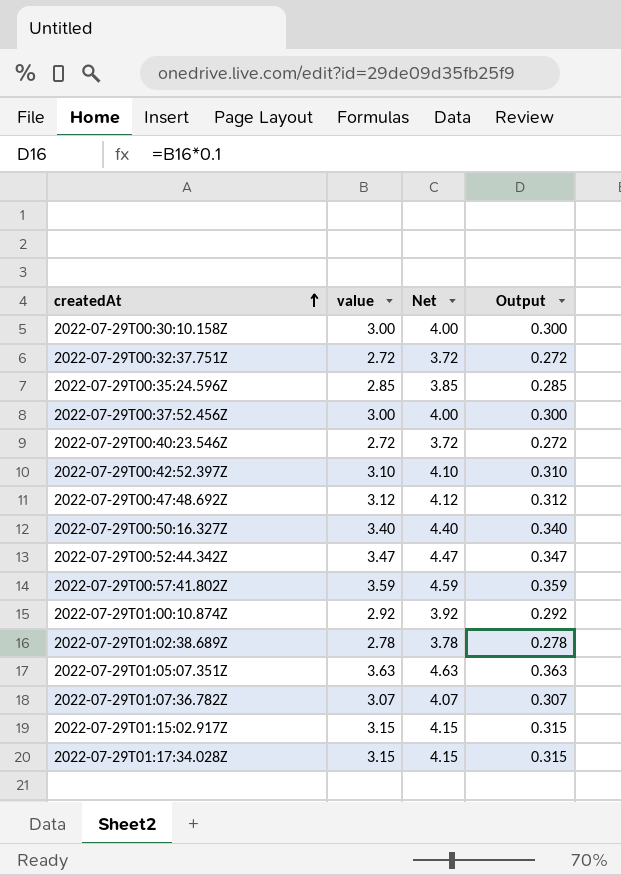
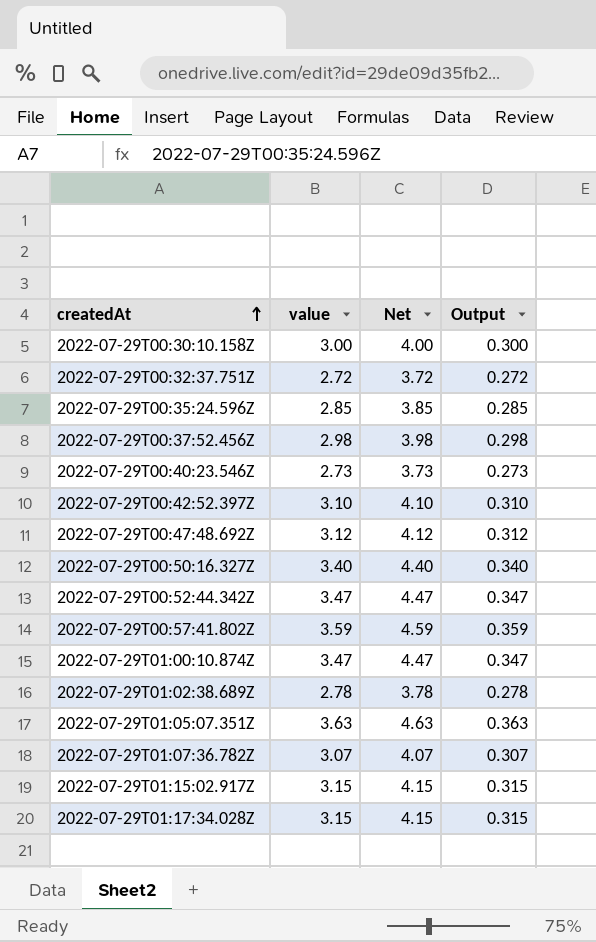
2022-07-29T00:37:52.456Z | value: 3.00 -> 2.98
2022-07-29T00:37:52.456Z | Net: 4.00 -> 3.98
2022-07-29T00:37:52.456Z | Output: 0.300 -> 0.298
2022-07-29T00:40:23.546Z | value: 2.72 -> 2.73
2022-07-29T00:40:23.546Z | Net: 3.72 -> 3.73
2022-07-29T00:40:23.546Z | Output: 0.272 -> 0.273
2022-07-29T01:00:10.874Z | value: 2.92 -> 3.47
2022-07-29T01:00:10.874Z | Net: 3.92 -> 4.47
2022-07-29T01:00:10.874Z | Output: 0.292 -> 0.347

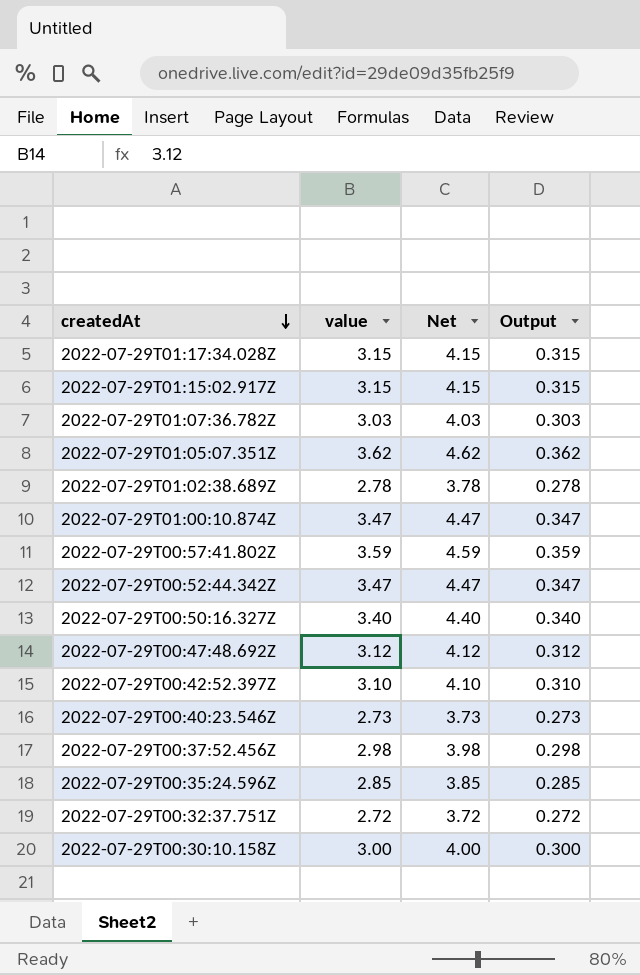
row order: createdAt ascending -> createdAt descending
2022-07-29T01:07:36.782Z | value: 3.07 -> 3.03
2022-07-29T01:07:36.782Z | Net: 4.07 -> 4.03
2022-07-29T01:07:36.782Z | Output: 0.307 -> 0.303
2022-07-29T01:05:07.351Z | value: 3.63 -> 3.62
2022-07-29T01:05:07.351Z | Net: 4.63 -> 4.62
2022-07-29T01:05:07.351Z | Output: 0.363 -> 0.362

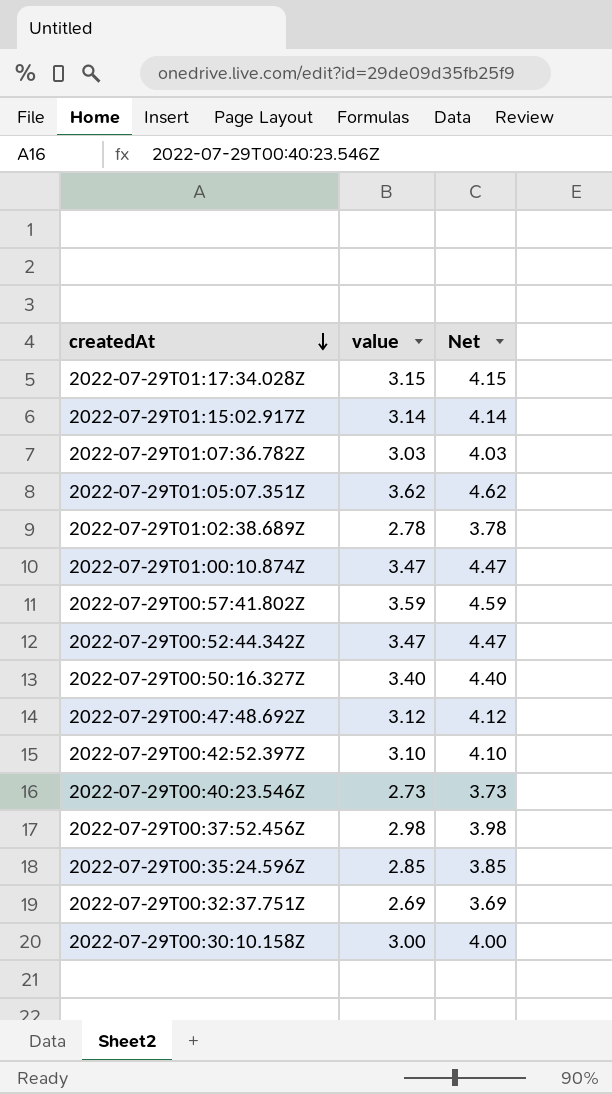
column Output | formula: [value] * 0.1 -> none
2022-07-29T01:15:02.917Z | value: 3.15 -> 3.14
2022-07-29T01:15:02.917Z | Net: 4.15 -> 4.14
2022-07-29T00:32:37.751Z | value: 2.72 -> 2.69
2022-07-29T00:32:37.751Z | Net: 3.72 -> 3.69

